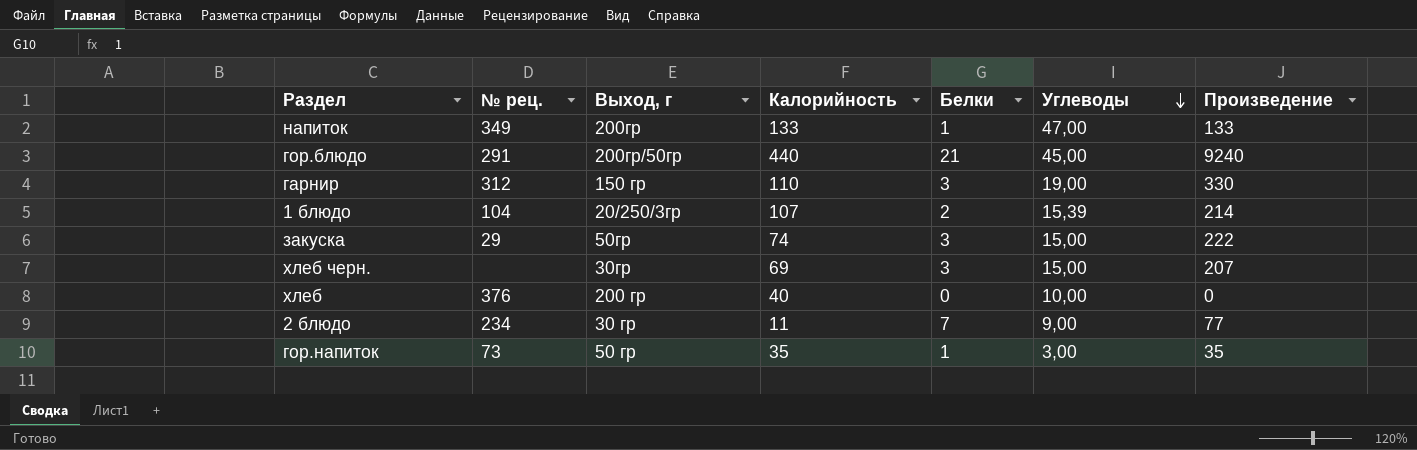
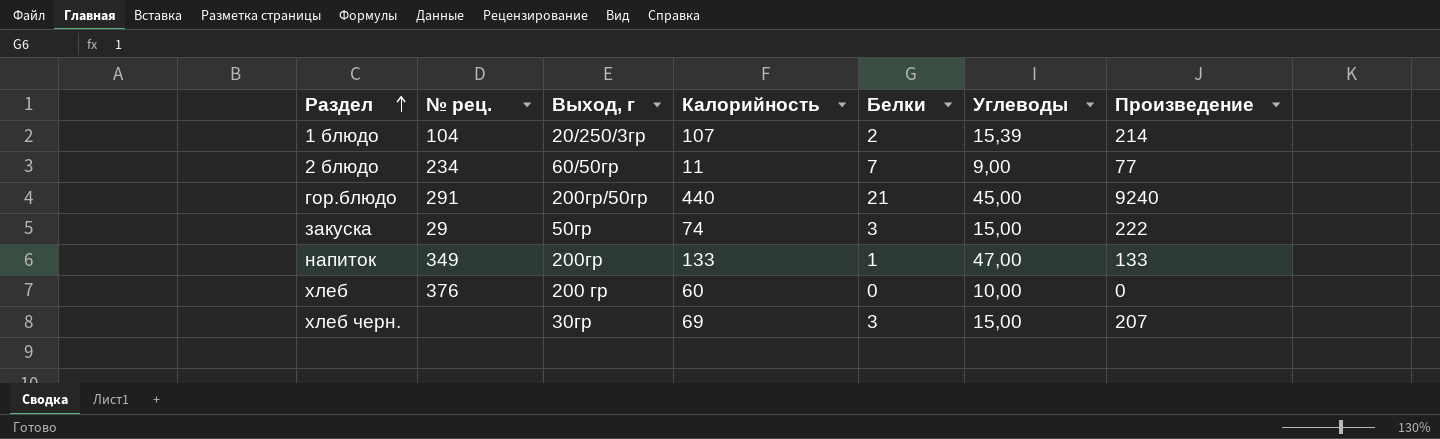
row order: Углеводы descending -> Раздел ascending
row гарнир: 312 | 150 гр | 110 | 3 | 19,00 | 330 -> none
row гор.напиток: 73 | 50 гр | 35 | 1 | 3,00 | 35 -> none
2 блюдо | Выход, г: 30 гр -> 60/50гр
хлеб | Калорийность: 40 -> 60

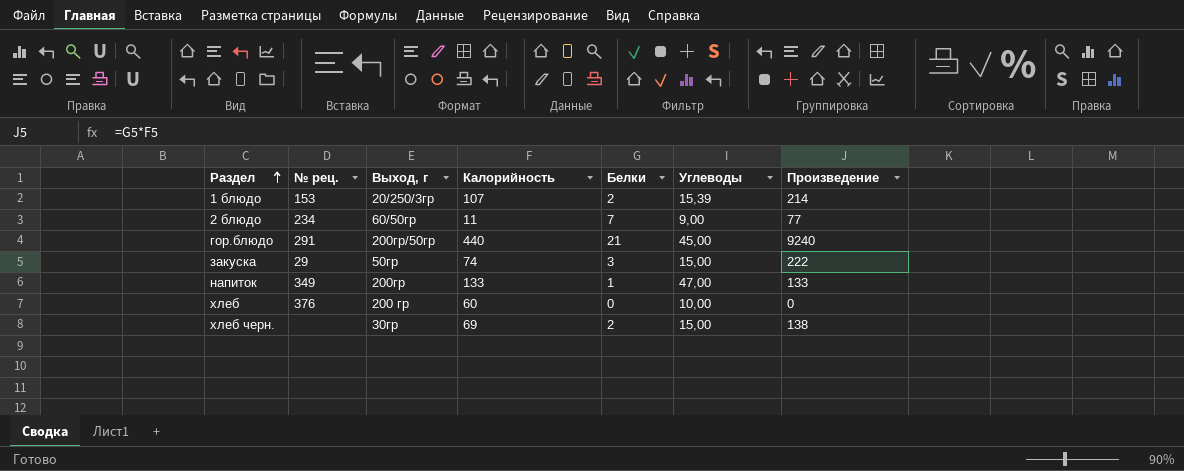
1 блюдо | № рец.: 104 -> 153
хлеб черн. | Белки: 3 -> 2
хлеб черн. | Произведение: 207 -> 138

